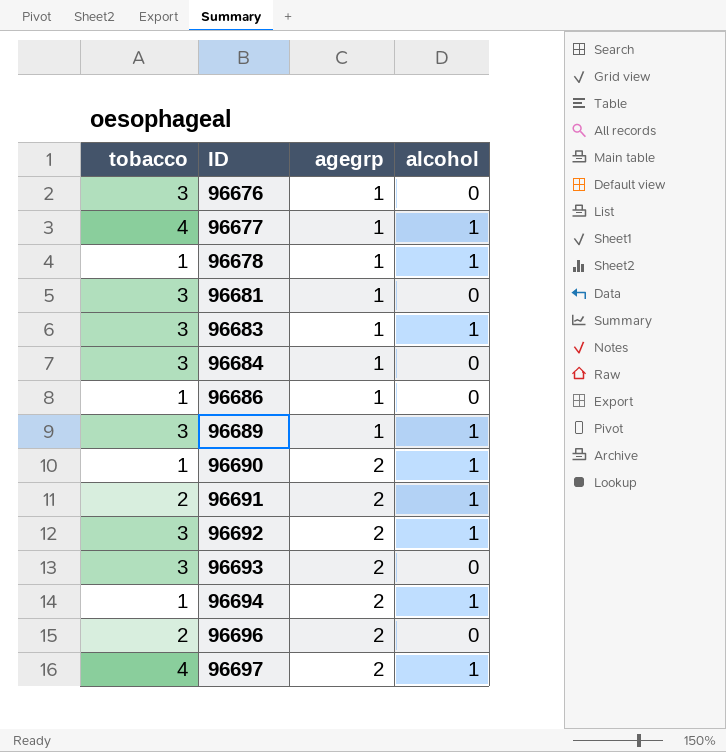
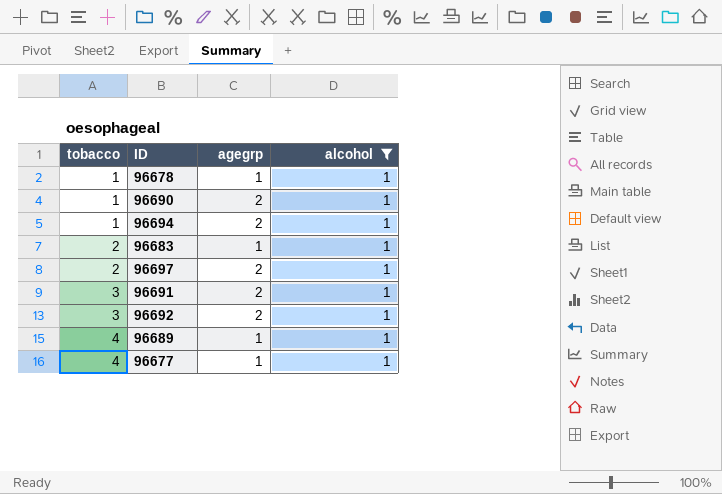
filter: none -> alcohol = 1
row order: ID ascending -> tobacco ascending
96683 | tobacco: 3 -> 2
96697 | tobacco: 4 -> 2
96691 | tobacco: 2 -> 3
96689 | tobacco: 3 -> 4

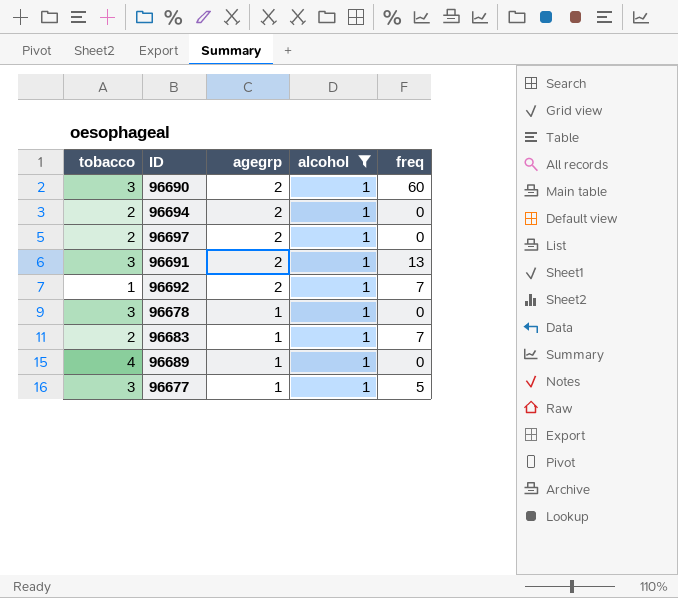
row order: tobacco ascending -> agegrp descending
column freq | position: none -> 5
96690 | tobacco: 1 -> 3
96694 | tobacco: 1 -> 2
96692 | tobacco: 3 -> 1
96678 | tobacco: 1 -> 3
96677 | tobacco: 4 -> 3

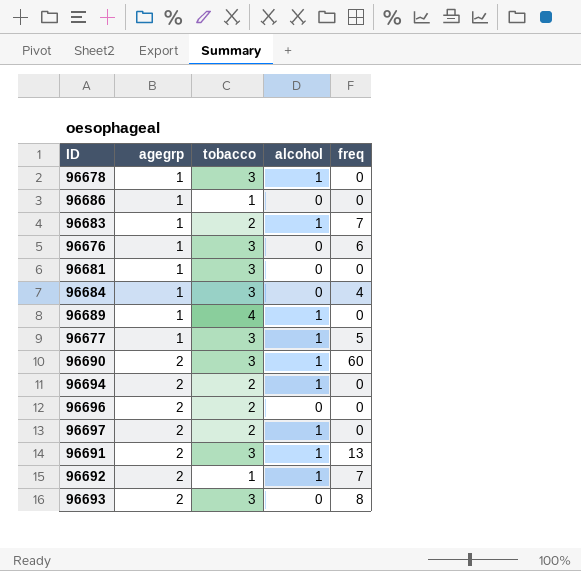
filter: alcohol = 1 -> none
row order: agegrp descending -> agegrp ascending
column tobacco | position: 1 -> 3

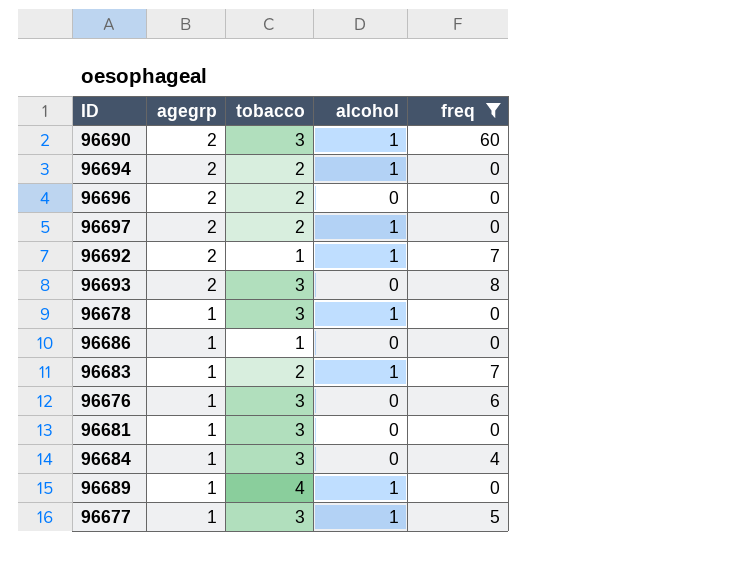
filter: none -> freq != 13
row order: agegrp ascending -> agegrp descending

